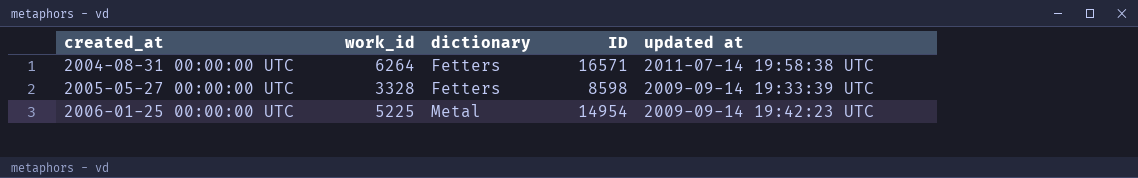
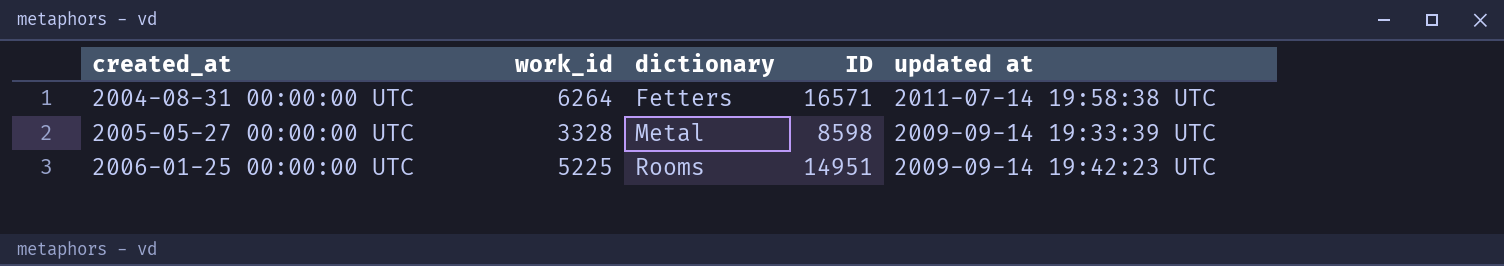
2005-05-27 00:00:00 UTC | dictionary: Fetters -> Metal
2006-01-25 00:00:00 UTC | dictionary: Metal -> Rooms
2006-01-25 00:00:00 UTC | ID: 14954 -> 14951

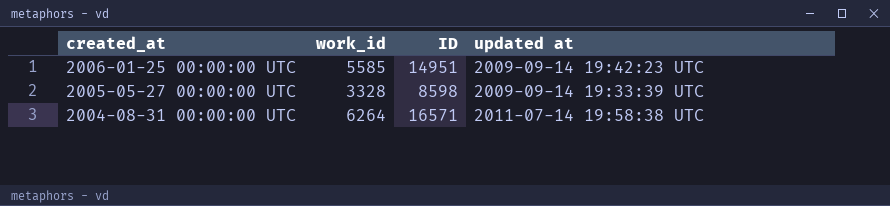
row order: created_at ascending -> created_at descending
column dictionary | position: 3 -> none
2006-01-25 00:00:00 UTC | work_id: 5225 -> 5585

